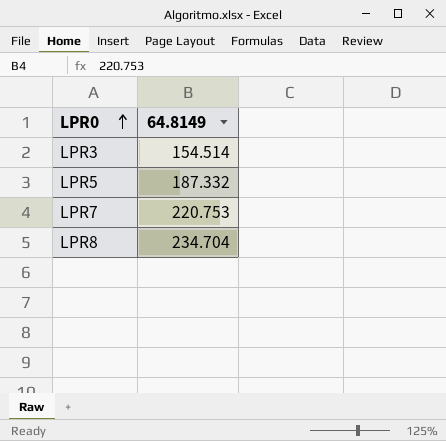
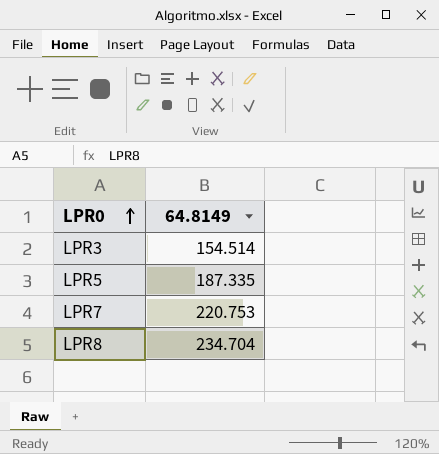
LPR5 | 64.8149: 187.332 -> 187.335

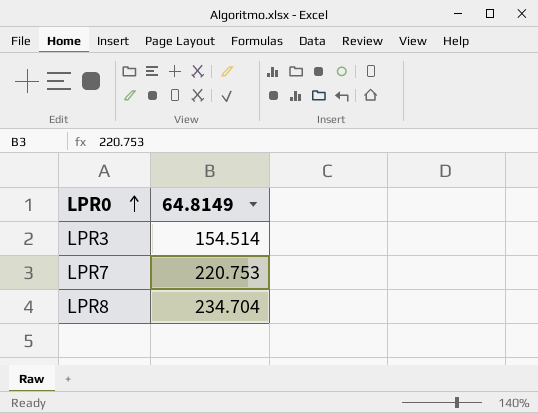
row LPR5: 187.335 -> none

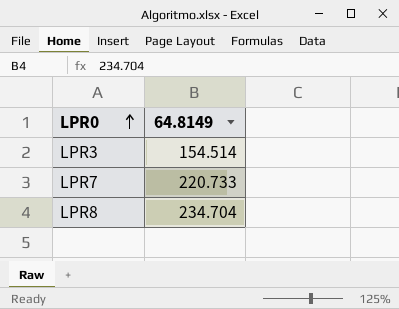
LPR7 | 64.8149: 220.753 -> 220.733

